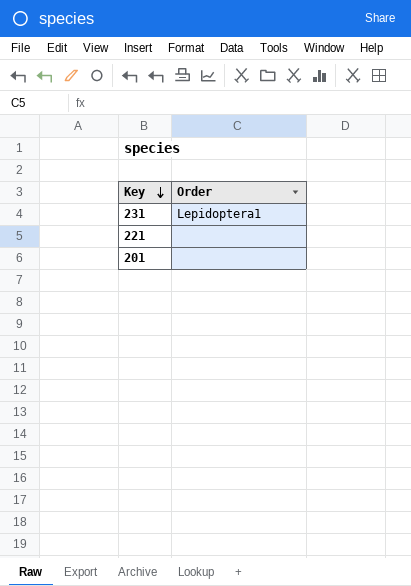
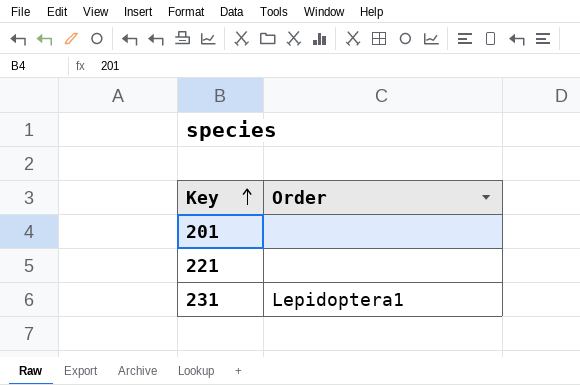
row order: Key descending -> Key ascending

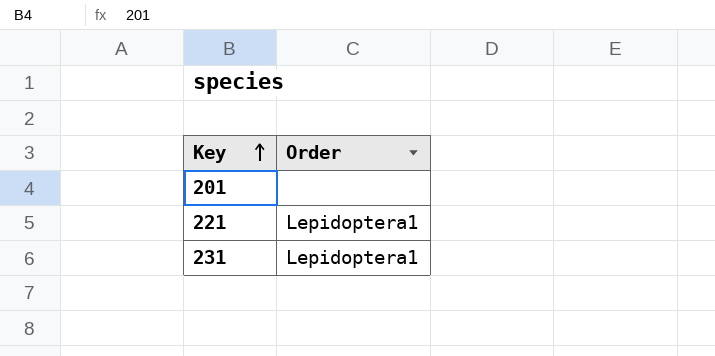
221 | Order: none -> Lepidoptera1

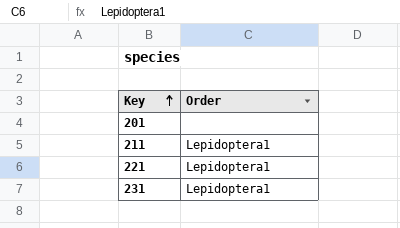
row 211: none -> Lepidoptera1

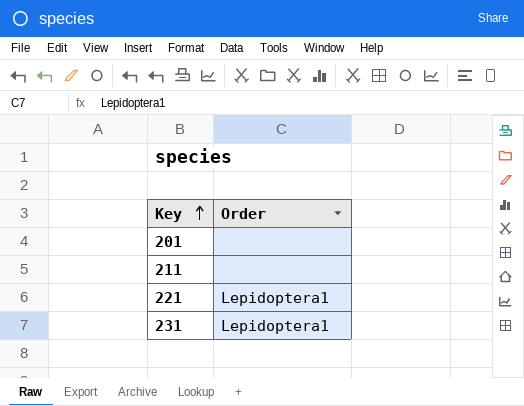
211 | Order: Lepidoptera1 -> none

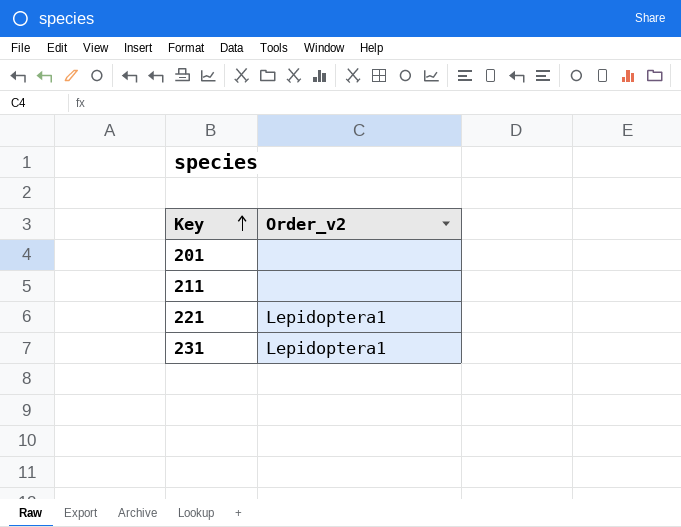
column name: Order -> Order_v2

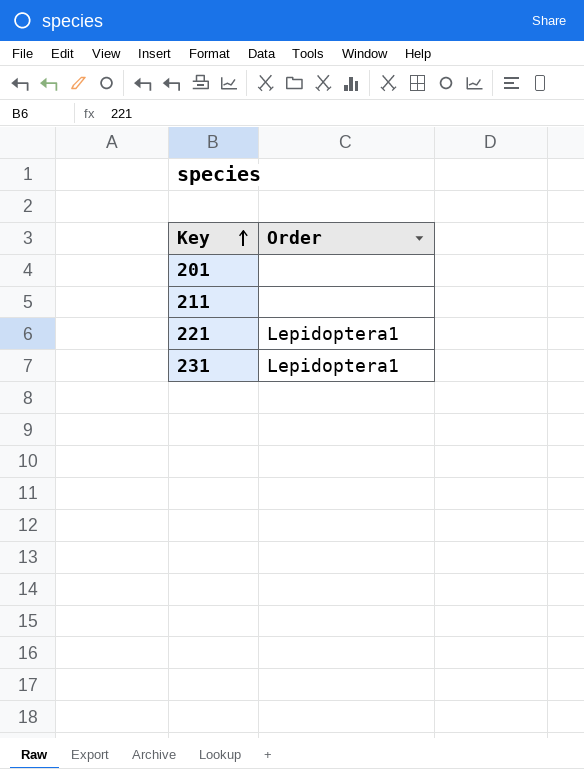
column name: Order_v2 -> Order

